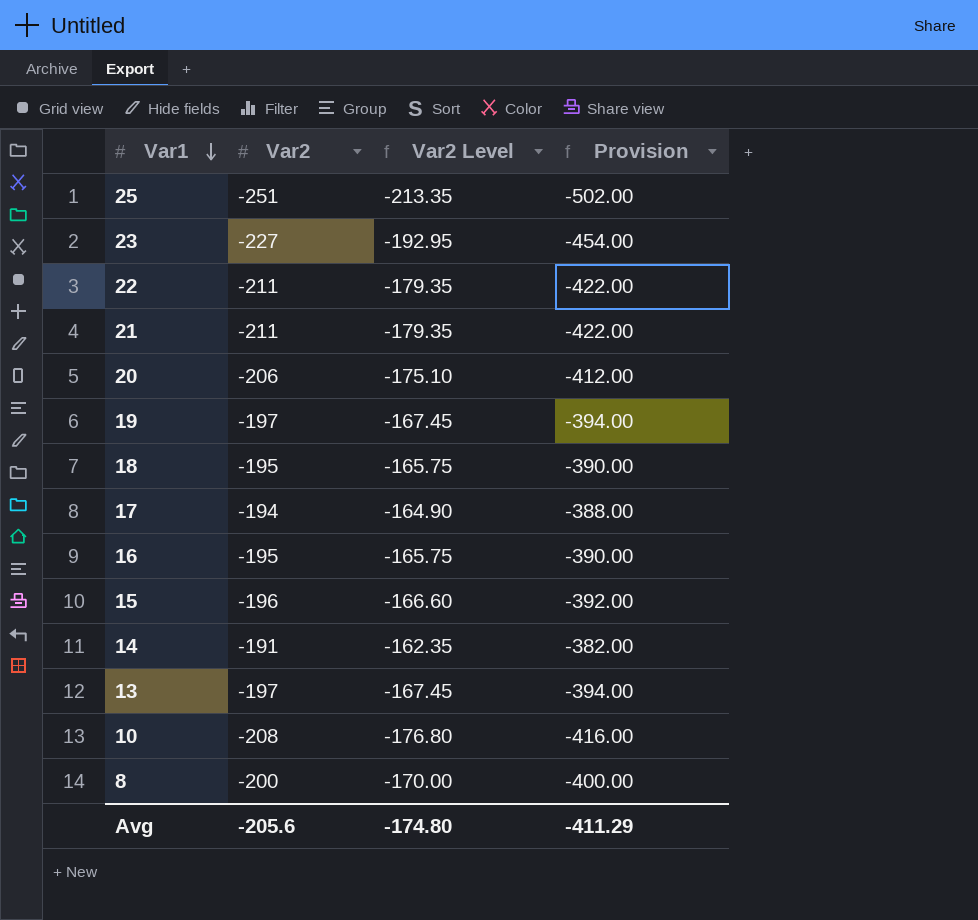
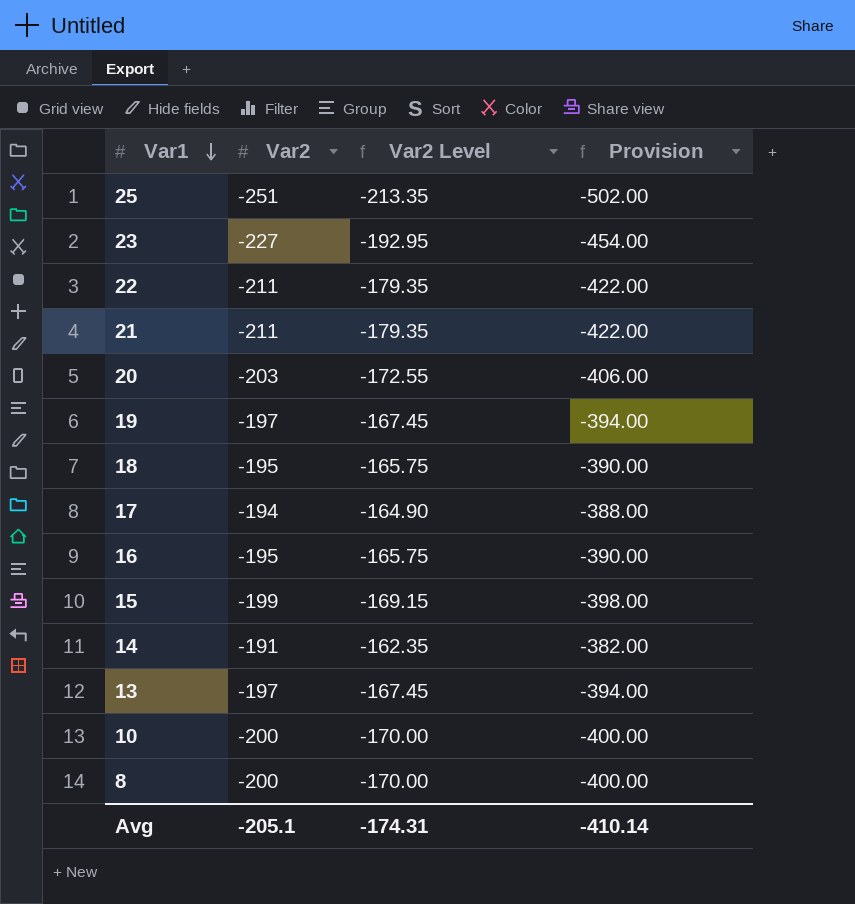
20 | Var2: -206 -> -203
20 | Var2 Level: -175.10 -> -172.55
20 | Provision: -412.00 -> -406.00
15 | Var2: -196 -> -199
15 | Var2 Level: -166.60 -> -169.15
15 | Provision: -392.00 -> -398.00
10 | Var2: -208 -> -200
10 | Var2 Level: -176.80 -> -170.00
10 | Provision: -416.00 -> -400.00
Avg | Var2: -205.6 -> -205.1
Avg | Var2 Level: -174.80 -> -174.31
Avg | Provision: -411.29 -> -410.14

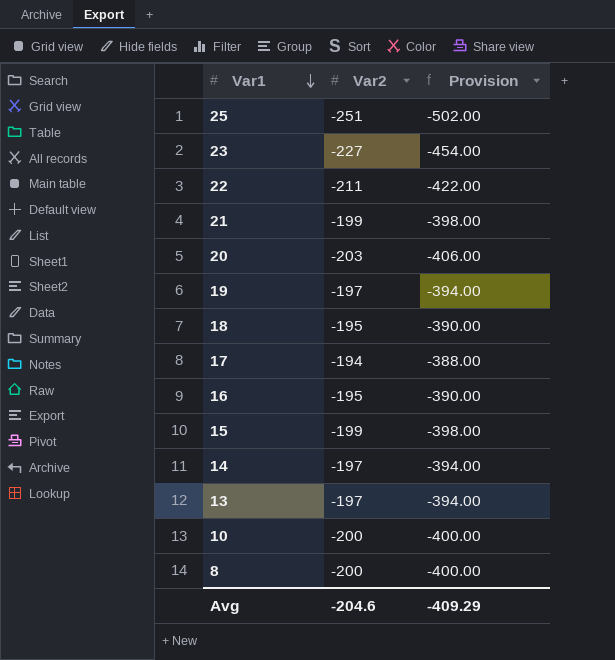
column Var2 Level | formula: [Var2] * 0.85 -> none
21 | Var2: -211 -> -199
21 | Provision: -422.00 -> -398.00
14 | Var2: -191 -> -197
14 | Provision: -382.00 -> -394.00
Avg | Var2: -205.1 -> -204.6
Avg | Provision: -410.14 -> -409.29

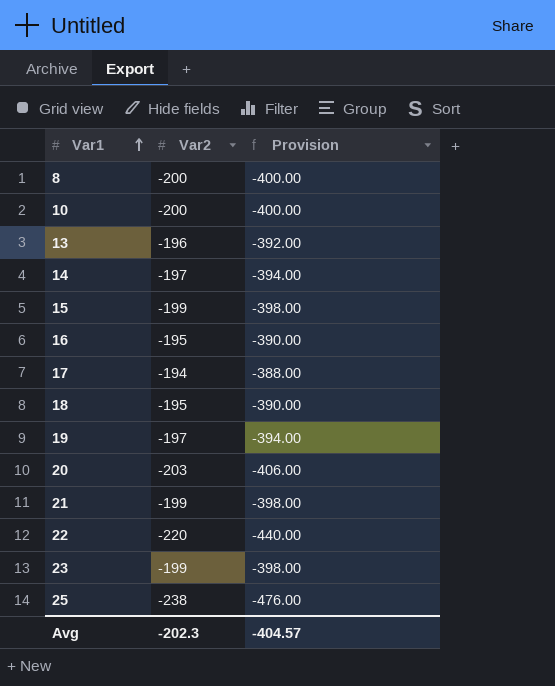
row order: Var1 descending -> Var1 ascending
13 | Var2: -197 -> -196
13 | Provision: -394.00 -> -392.00
22 | Var2: -211 -> -220
22 | Provision: -422.00 -> -440.00
23 | Var2: -227 -> -199
23 | Provision: -454.00 -> -398.00
25 | Var2: -251 -> -238
25 | Provision: -502.00 -> -476.00
Avg | Var2: -204.6 -> -202.3
Avg | Provision: -409.29 -> -404.57

